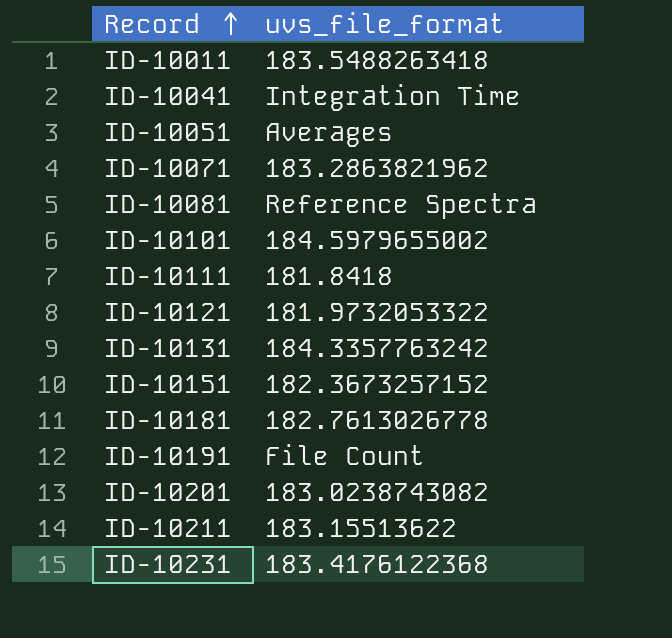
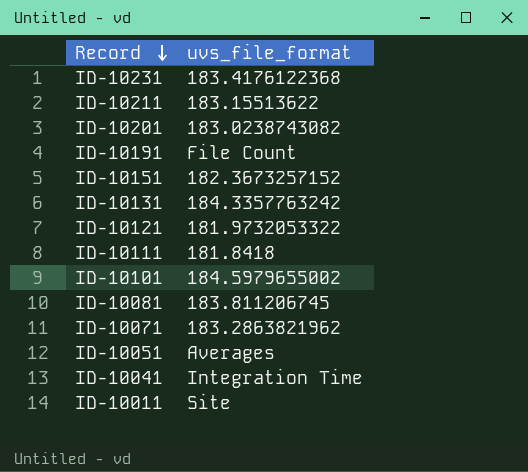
row order: Record ascending -> Record descending
row ID-10181: 182.7613026778 -> none
ID-10081 | uvs_file_format: Reference Spectra -> 183.811206745
ID-10011 | uvs_file_format: 183.5488263418 -> Site

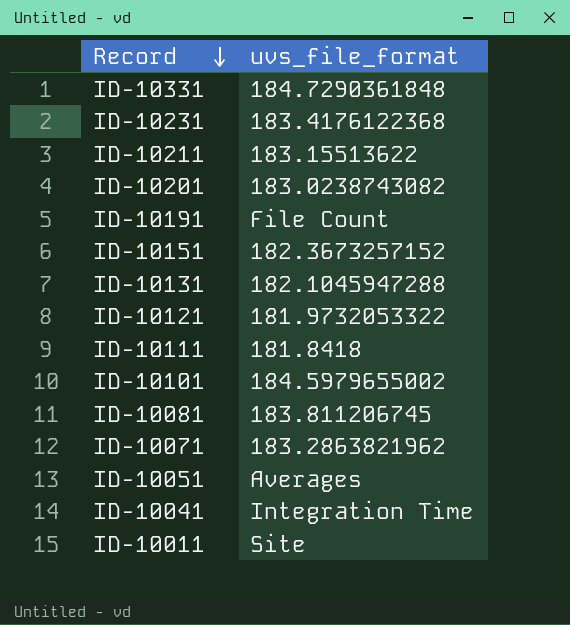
row ID-10331: none -> 184.7290361848
ID-10131 | uvs_file_format: 184.3357763242 -> 182.1045947288

